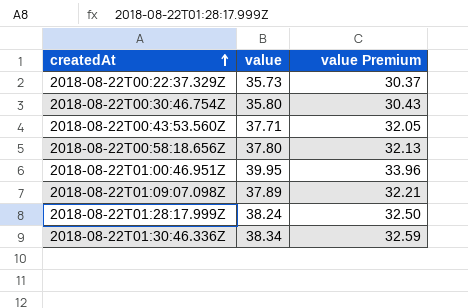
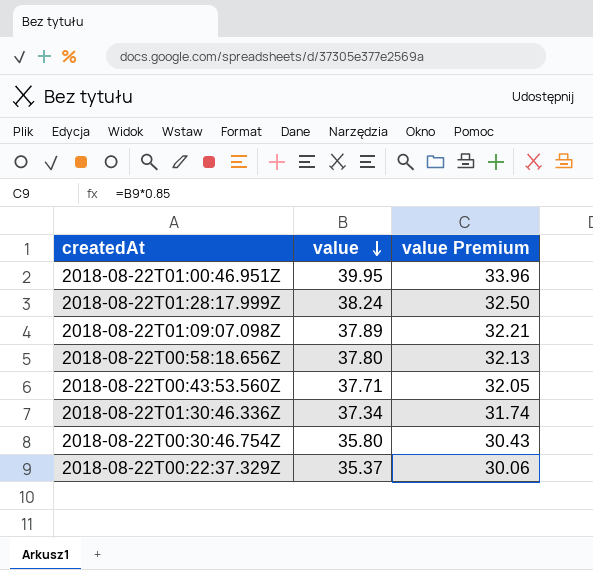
row order: createdAt ascending -> value descending
2018-08-22T01:30:46.336Z | value: 38.34 -> 37.34
2018-08-22T01:30:46.336Z | value Premium: 32.59 -> 31.74
2018-08-22T00:22:37.329Z | value: 35.73 -> 35.37
2018-08-22T00:22:37.329Z | value Premium: 30.37 -> 30.06

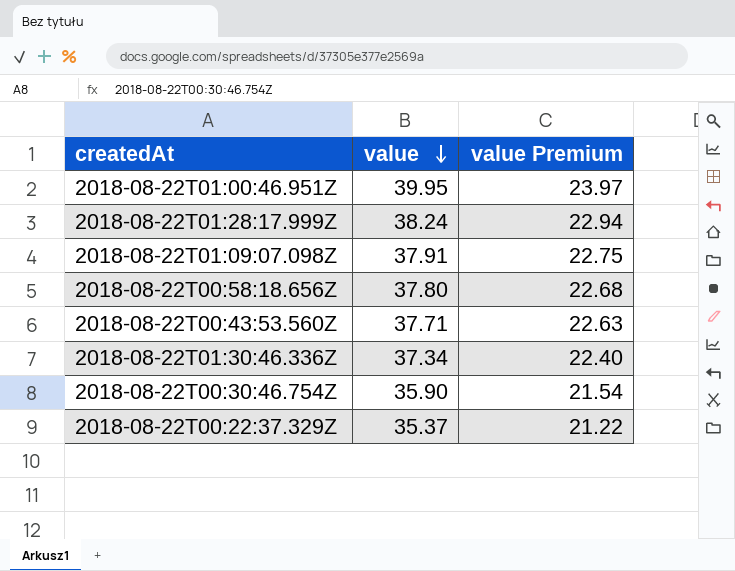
column value Premium | formula: [value] * 0.85 -> [value] * 0.6
2018-08-22T01:09:07.098Z | value: 37.89 -> 37.91
2018-08-22T00:30:46.754Z | value: 35.80 -> 35.90

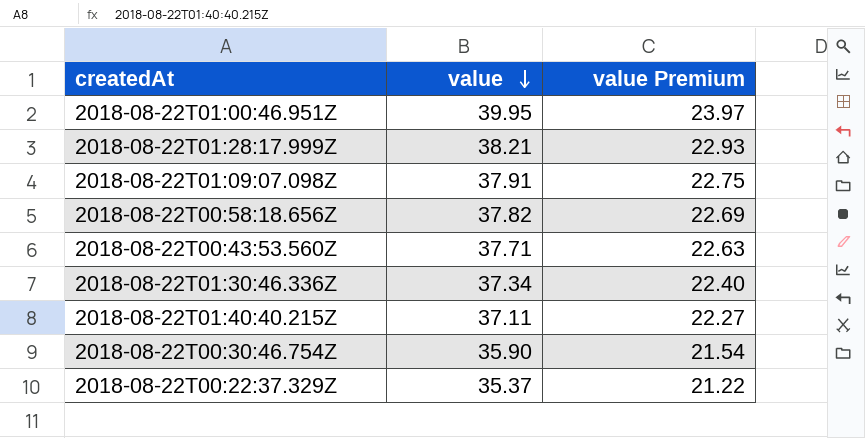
2018-08-22T01:28:17.999Z | value: 38.24 -> 38.21
2018-08-22T01:28:17.999Z | value Premium: 22.94 -> 22.93
2018-08-22T00:58:18.656Z | value: 37.80 -> 37.82
2018-08-22T00:58:18.656Z | value Premium: 22.68 -> 22.69
row 2018-08-22T01:40:40.215Z: none -> 37.11 | 22.27

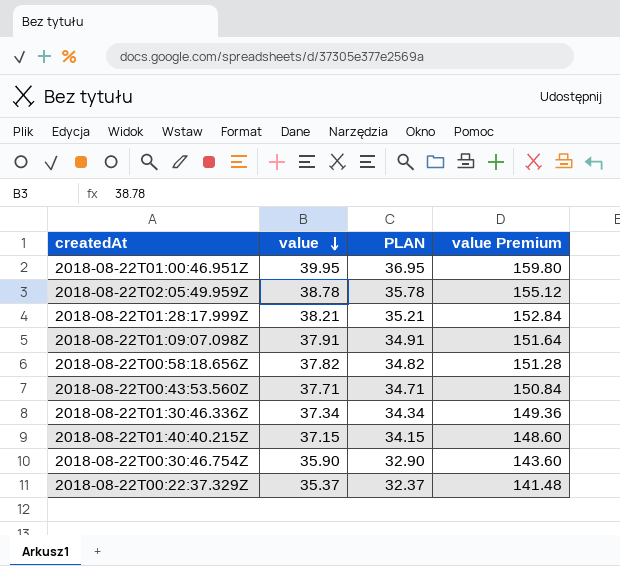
column PLAN | formula: none -> [value] - 3
column value Premium | formula: [value] * 0.6 -> [value] * 4
row 2018-08-22T02:05:49.959Z: none -> 38.78 | 35.78 | 155.12
2018-08-22T01:40:40.215Z | value: 37.11 -> 37.15

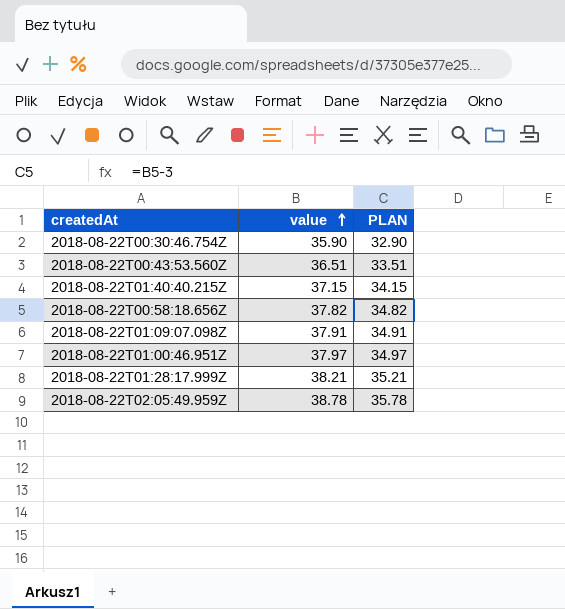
row order: value descending -> value ascending
column value Premium | formula: [value] * 4 -> none
row 2018-08-22T01:30:46.336Z: 37.34 | 34.34 | 149.36 -> none
row 2018-08-22T00:22:37.329Z: 35.37 | 32.37 | 141.48 -> none
2018-08-22T00:43:53.560Z | value: 37.71 -> 36.51
2018-08-22T00:43:53.560Z | PLAN: 34.71 -> 33.51
2018-08-22T01:00:46.951Z | value: 39.95 -> 37.97
2018-08-22T01:00:46.951Z | PLAN: 36.95 -> 34.97

